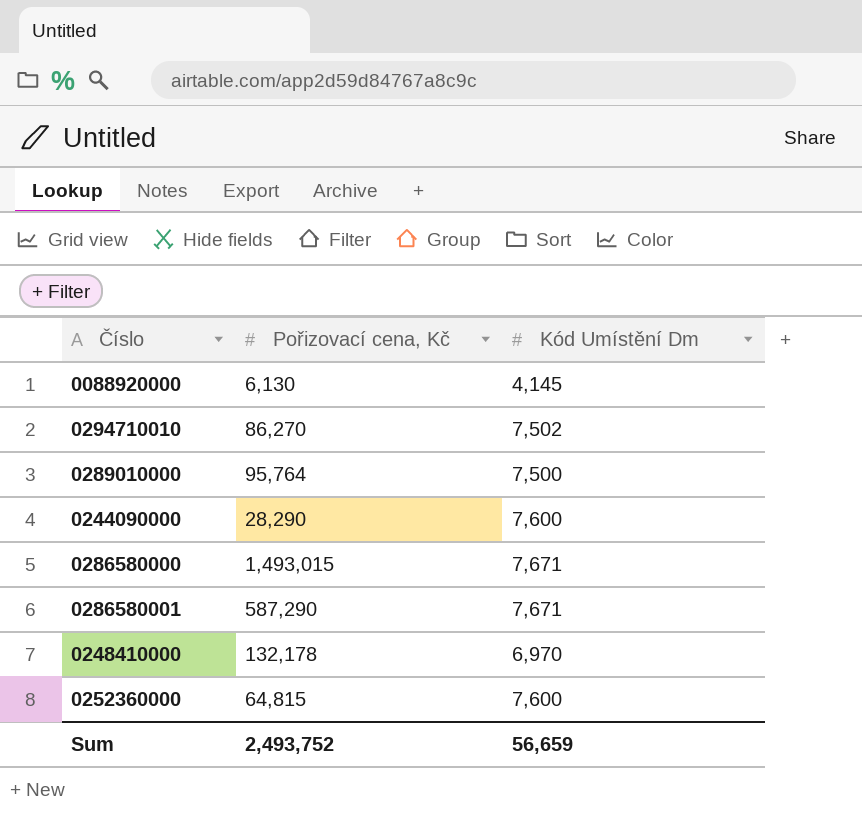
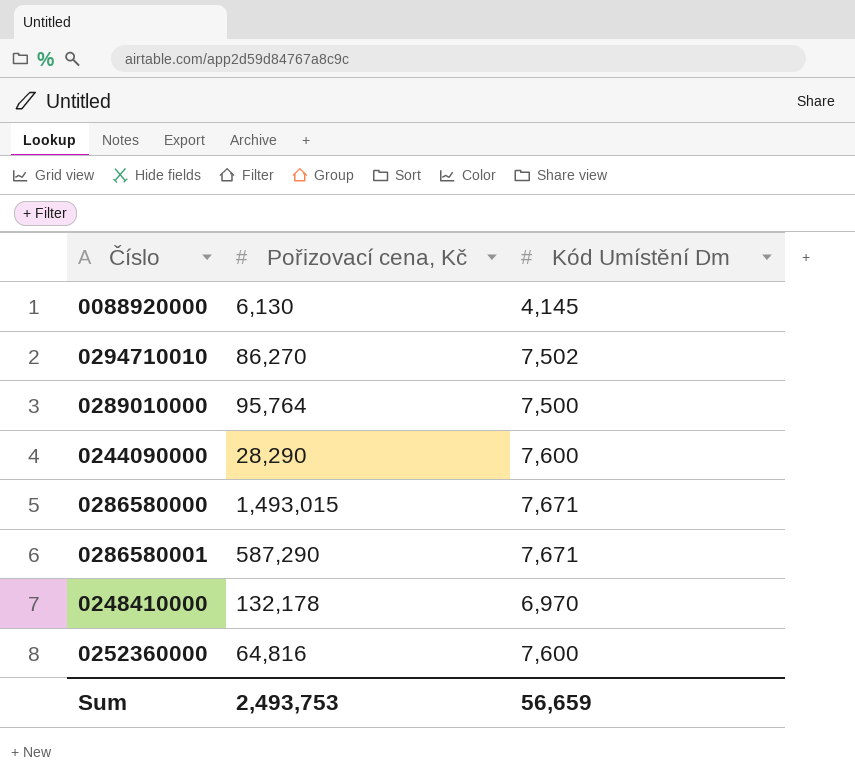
0252360000 | Pořizovací cena, Kč: 64,815 -> 64,816
Sum | Pořizovací cena, Kč: 2,493,752 -> 2,493,753

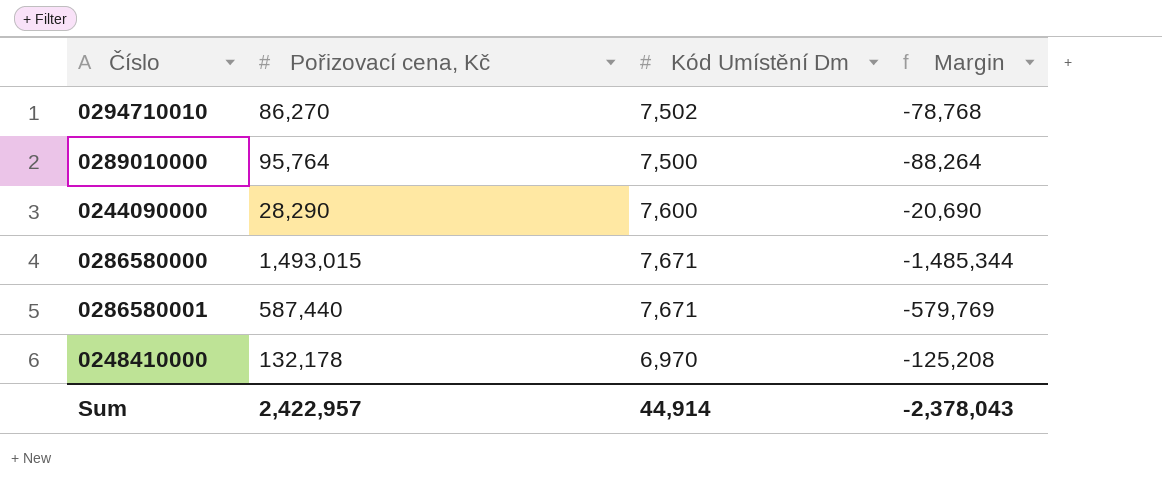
column Margin | formula: none -> [Kód Umístění Dm] - [Pořizovací cena, Kč]
row 0088920000: 6,130 | 4,145 -> none
row 0252360000: 64,816 | 7,600 -> none
0286580001 | Pořizovací cena, Kč: 587,290 -> 587,440
Sum | Pořizovací cena, Kč: 2,493,753 -> 2,422,957
Sum | Kód Umístění Dm: 56,659 -> 44,914

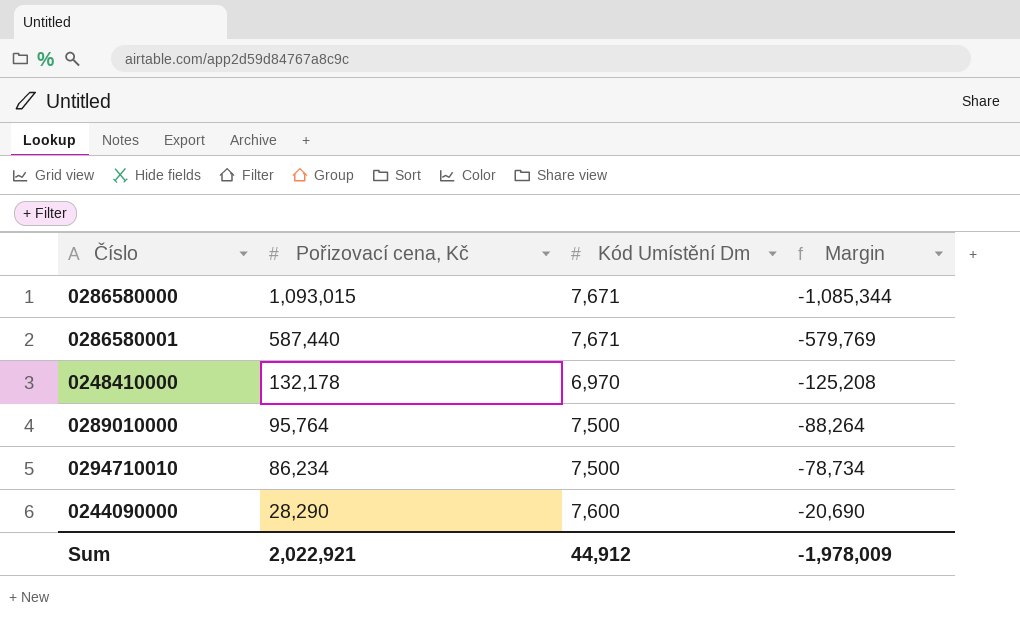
row order: none -> Pořizovací cena, Kč descending
0286580000 | Pořizovací cena, Kč: 1,493,015 -> 1,093,015
0286580000 | Margin: -1,485,344 -> -1,085,344
0294710010 | Pořizovací cena, Kč: 86,270 -> 86,234
0294710010 | Kód Umístění Dm: 7,502 -> 7,500
0294710010 | Margin: -78,768 -> -78,734
Sum | Pořizovací cena, Kč: 2,422,957 -> 2,022,921
Sum | Kód Umístění Dm: 44,914 -> 44,912
Sum | Margin: -2,378,043 -> -1,978,009

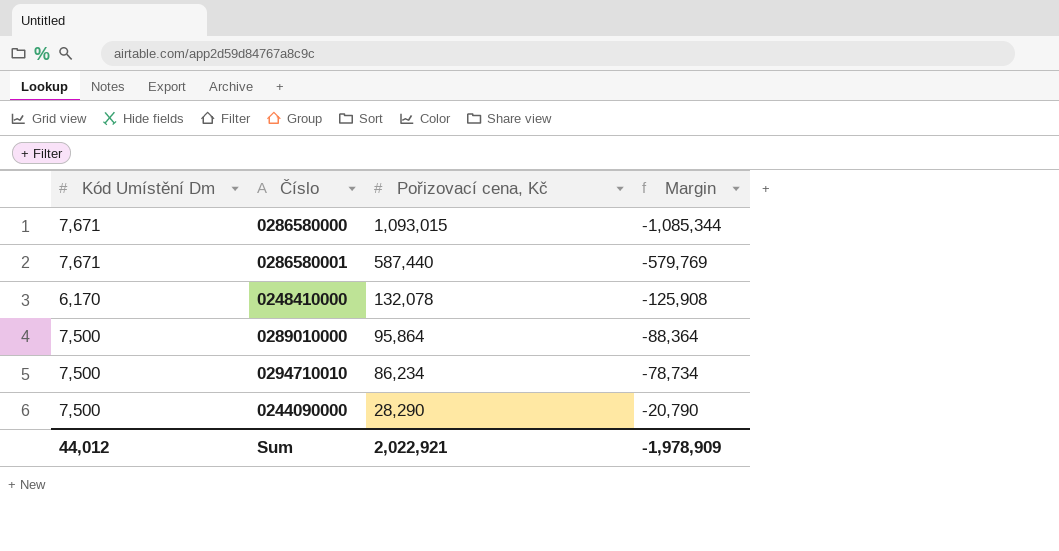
column Kód Umístění Dm | position: 3 -> 1
0248410000 | Kód Umístění Dm: 6,970 -> 6,170
0248410000 | Pořizovací cena, Kč: 132,178 -> 132,078
0248410000 | Margin: -125,208 -> -125,908
0289010000 | Pořizovací cena, Kč: 95,764 -> 95,864
0289010000 | Margin: -88,264 -> -88,364
0244090000 | Kód Umístění Dm: 7,600 -> 7,500
0244090000 | Margin: -20,690 -> -20,790
Sum | Kód Umístění Dm: 44,912 -> 44,012
Sum | Margin: -1,978,009 -> -1,978,909

